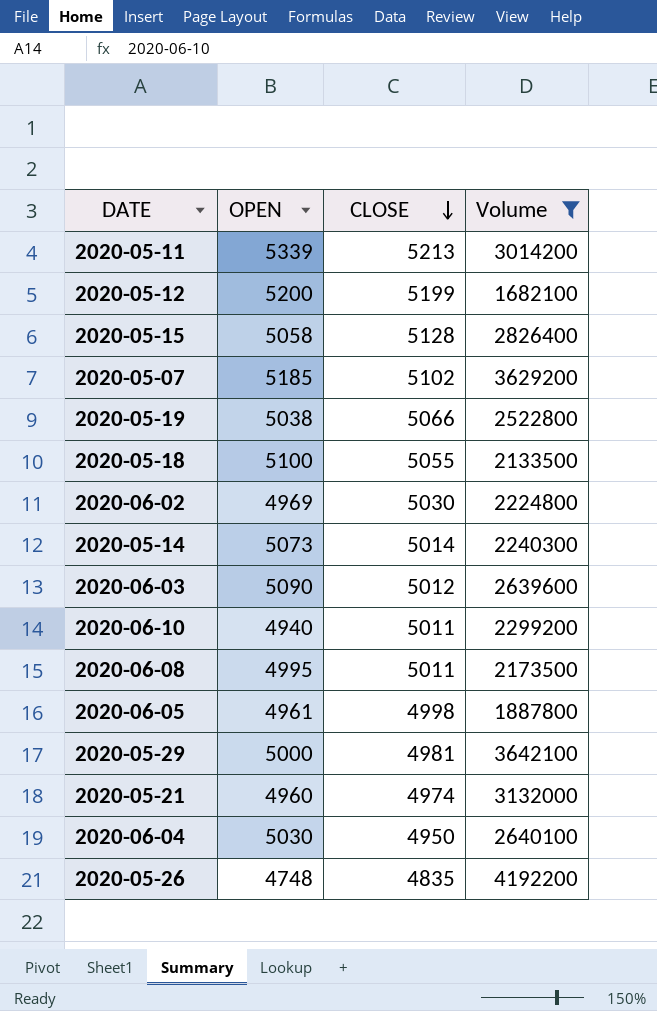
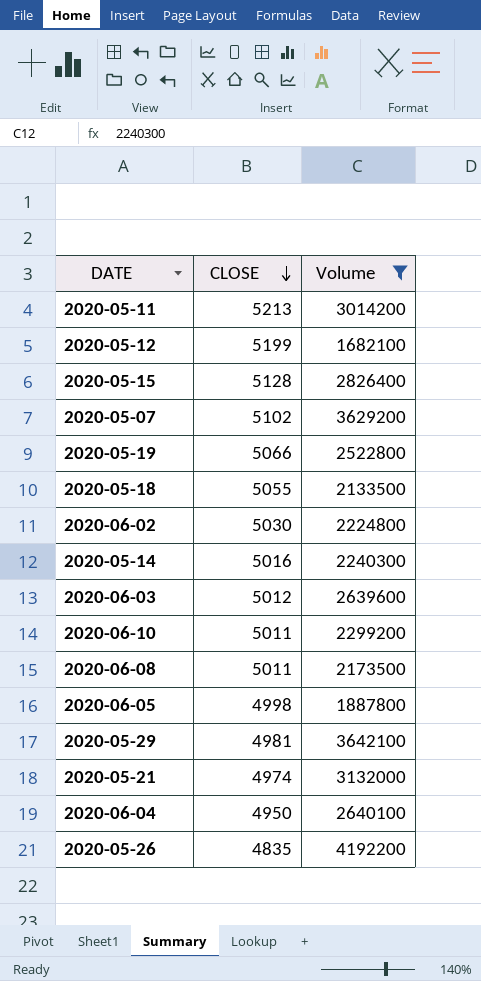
column OPEN | position: 2 -> none
2020-05-14 | CLOSE: 5014 -> 5016

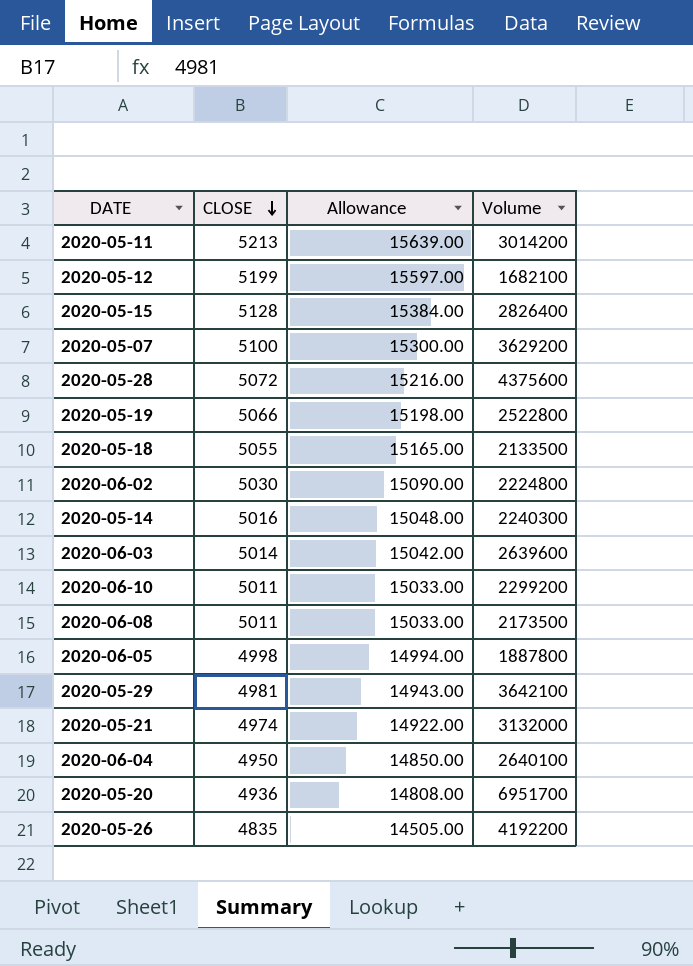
filter: Volume <= 4192200 -> none
column Allowance | formula: none -> [CLOSE] * 3
2020-05-07 | CLOSE: 5102 -> 5100
2020-06-03 | CLOSE: 5012 -> 5014

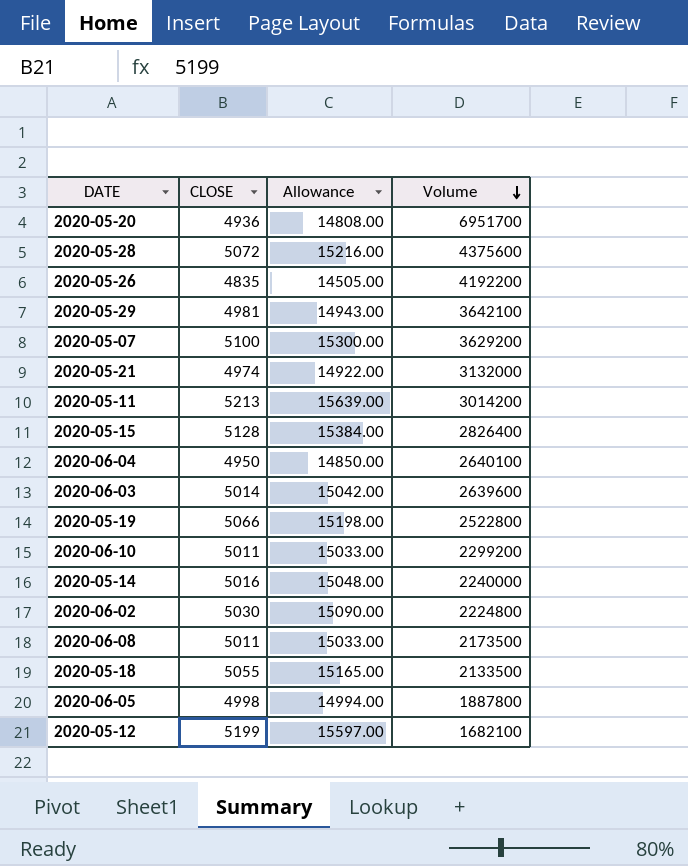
row order: CLOSE descending -> Volume descending
2020-05-14 | Volume: 2240300 -> 2240000

